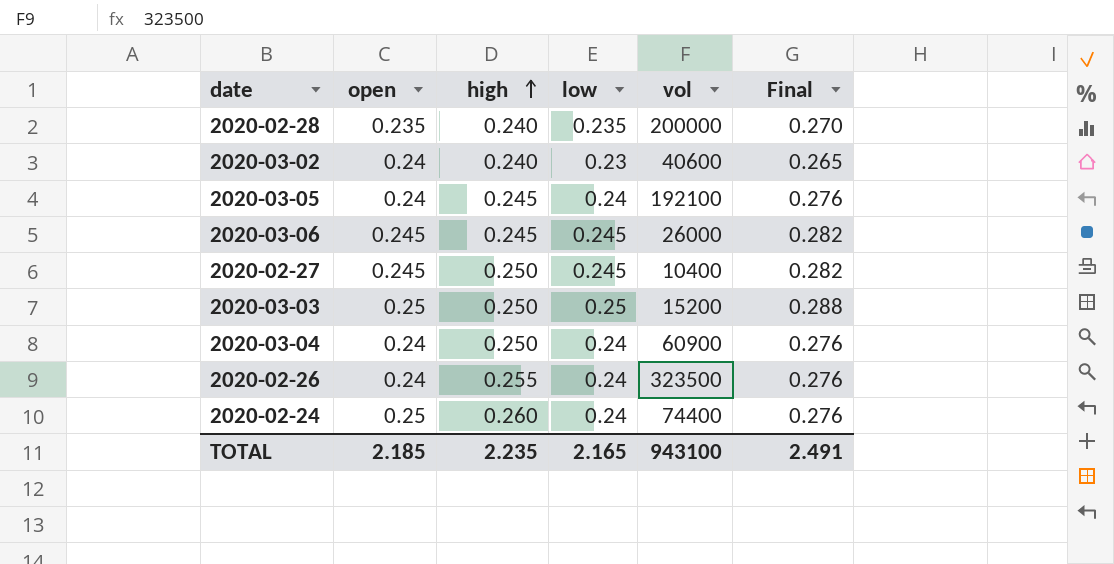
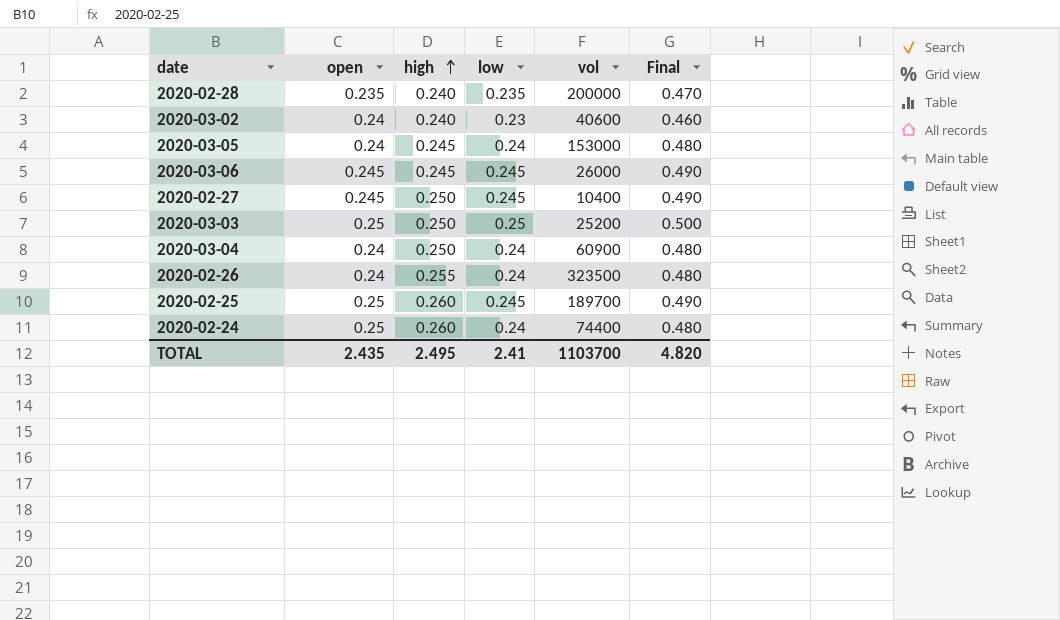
column Final | formula: [low] * 1.15 -> [low] * 2
2020-03-05 | vol: 192100 -> 153000
2020-03-03 | vol: 15200 -> 25200
row 2020-02-25: none -> 0.25 | 0.260 | 0.245 | 189700 | 0.490
TOTAL | open: 2.185 -> 2.435
TOTAL | high: 2.235 -> 2.495
TOTAL | low: 2.165 -> 2.41
TOTAL | vol: 943100 -> 1103700
TOTAL | Final: 2.491 -> 4.820

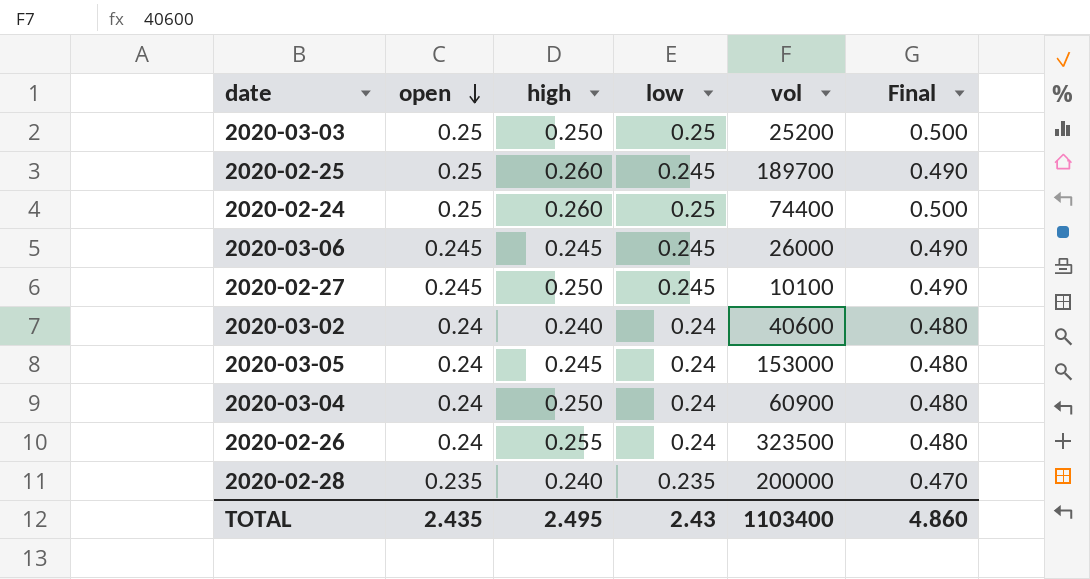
row order: high ascending -> open descending
2020-02-24 | low: 0.24 -> 0.25
2020-02-24 | Final: 0.480 -> 0.500
2020-02-27 | vol: 10400 -> 10100
2020-03-02 | low: 0.23 -> 0.24
2020-03-02 | Final: 0.460 -> 0.480
TOTAL | low: 2.41 -> 2.43
TOTAL | vol: 1103700 -> 1103400
TOTAL | Final: 4.820 -> 4.860

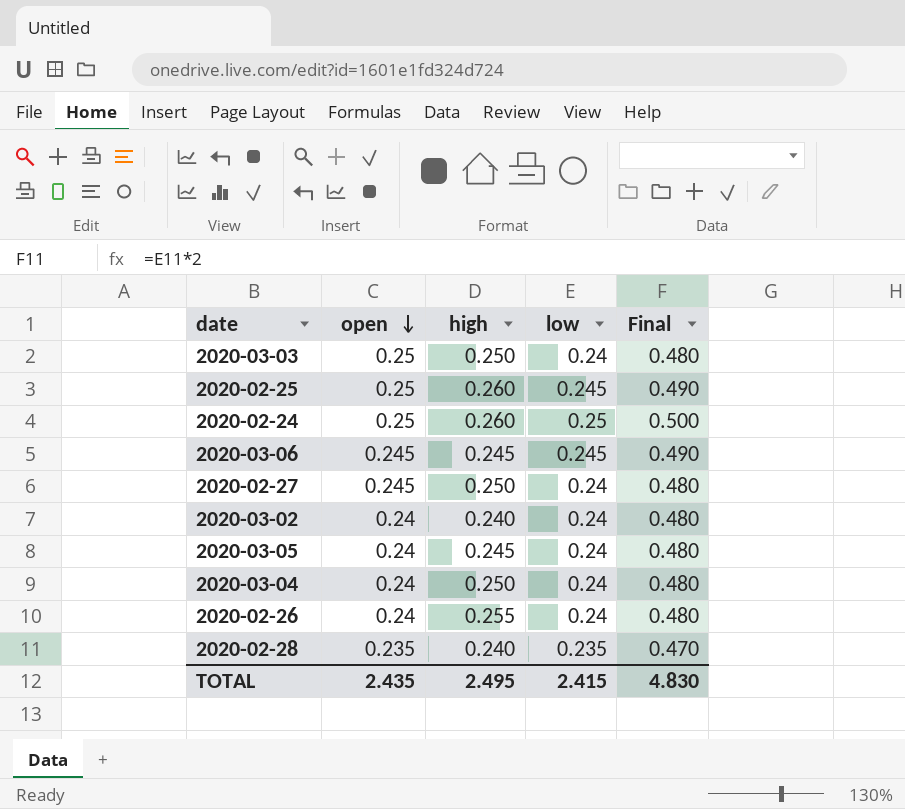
column vol | position: 5 -> none
2020-03-03 | low: 0.25 -> 0.24
2020-03-03 | Final: 0.500 -> 0.480
2020-02-27 | low: 0.245 -> 0.24
2020-02-27 | Final: 0.490 -> 0.480
TOTAL | low: 2.43 -> 2.415
TOTAL | Final: 4.860 -> 4.830

